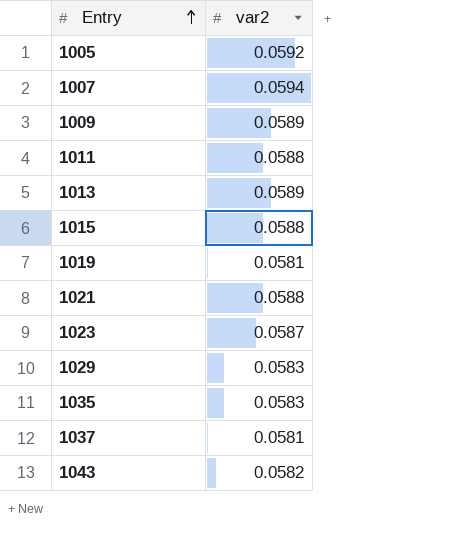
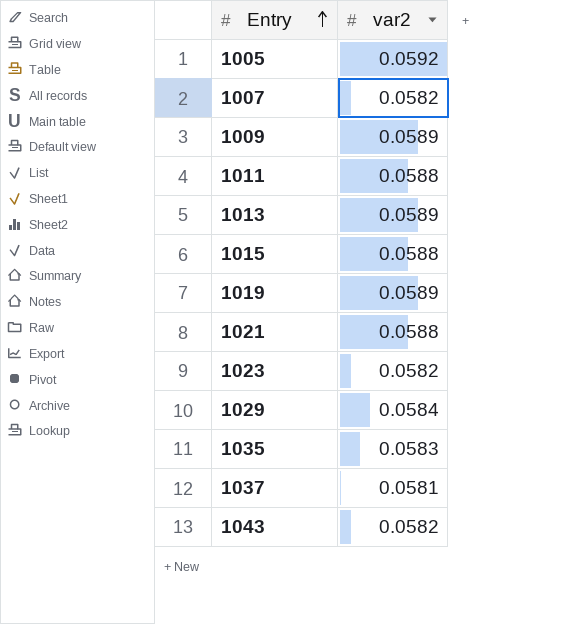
1007 | var2: 0.0594 -> 0.0582
1019 | var2: 0.0581 -> 0.0589
1023 | var2: 0.0587 -> 0.0582
1029 | var2: 0.0583 -> 0.0584

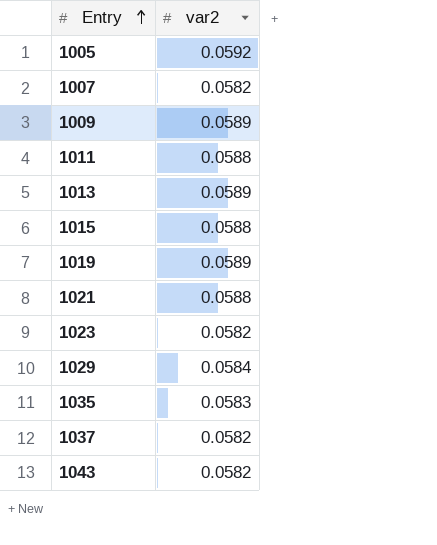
1037 | var2: 0.0581 -> 0.0582

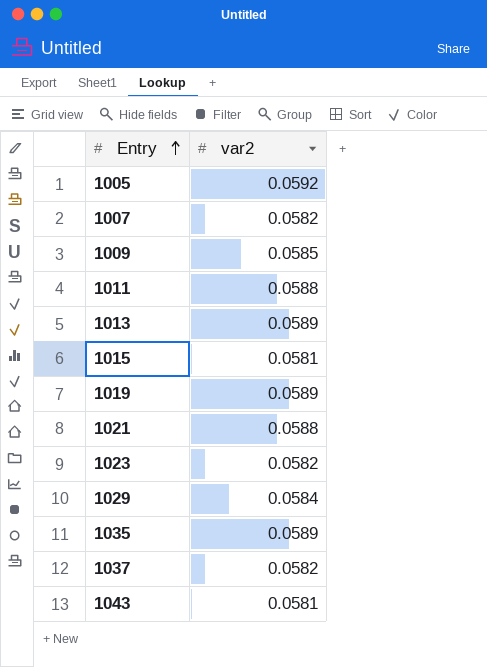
1009 | var2: 0.0589 -> 0.0585
1015 | var2: 0.0588 -> 0.0581
1035 | var2: 0.0583 -> 0.0589
1043 | var2: 0.0582 -> 0.0581

